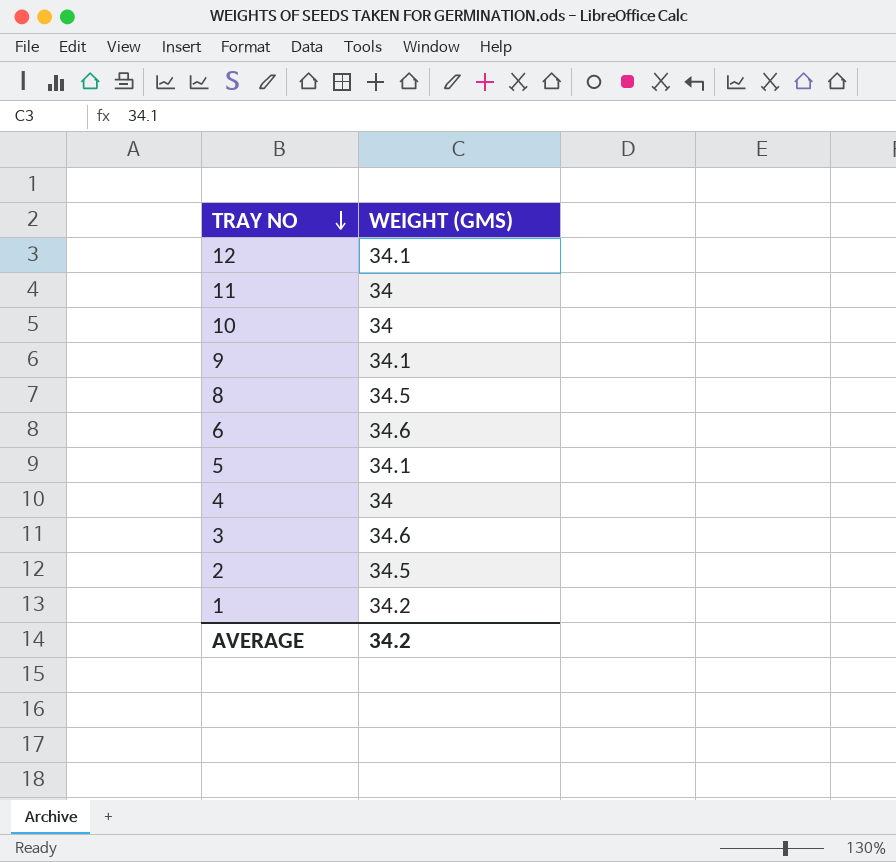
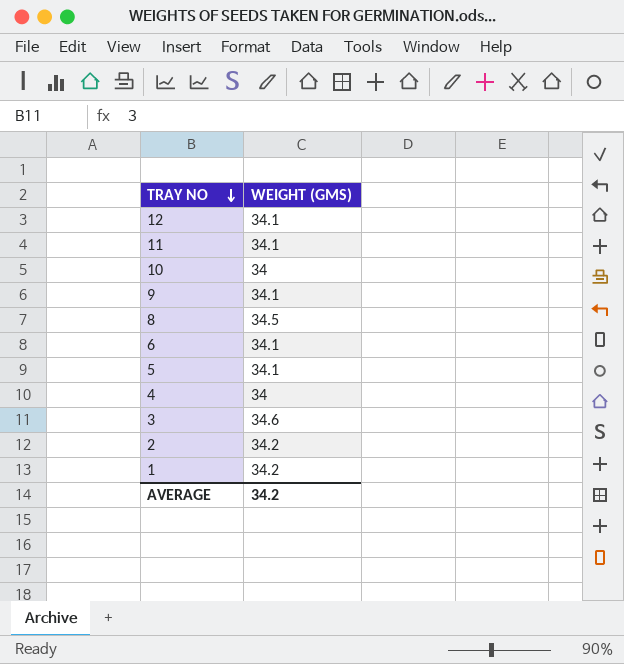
11 | WEIGHT (GMS): 34 -> 34.1
6 | WEIGHT (GMS): 34.6 -> 34.1
2 | WEIGHT (GMS): 34.5 -> 34.2

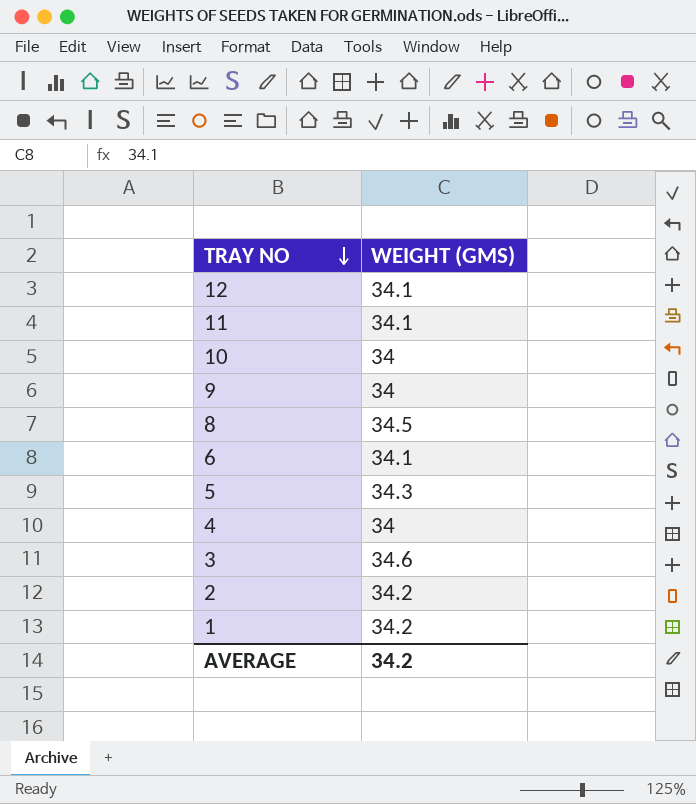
9 | WEIGHT (GMS): 34.1 -> 34
5 | WEIGHT (GMS): 34.1 -> 34.3

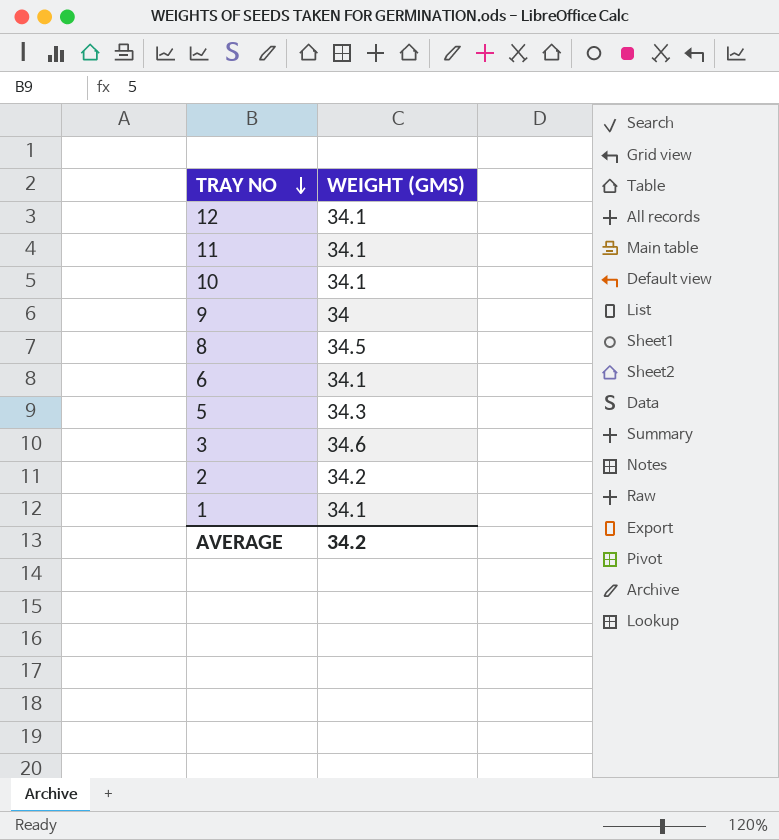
row 4: 34 -> none
10 | WEIGHT (GMS): 34 -> 34.1
1 | WEIGHT (GMS): 34.2 -> 34.1

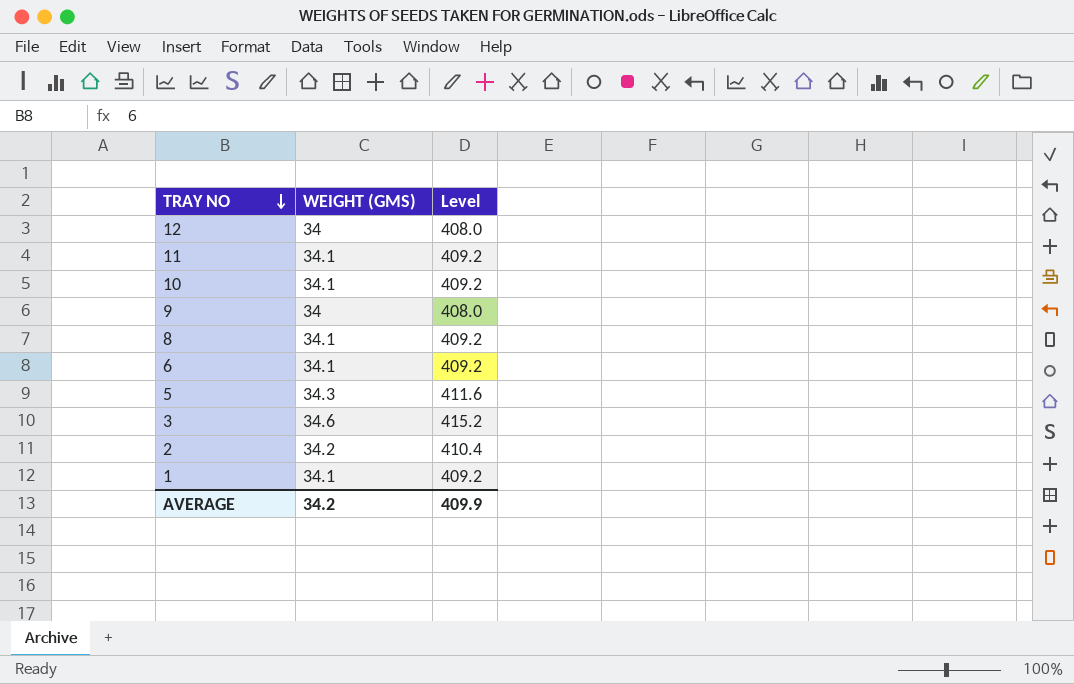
column Level | formula: none -> [WEIGHT (GMS)] * 12
12 | WEIGHT (GMS): 34.1 -> 34
8 | WEIGHT (GMS): 34.5 -> 34.1

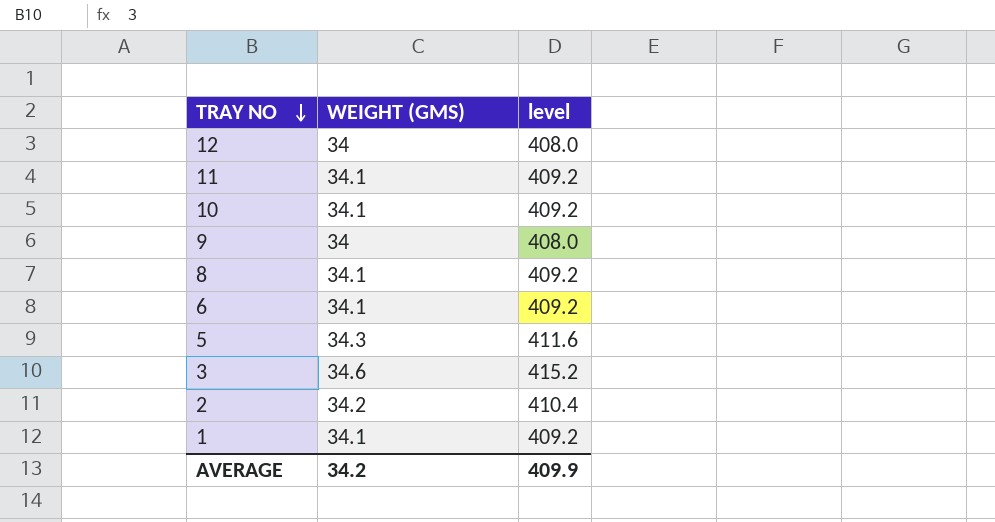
column name: Level -> level

